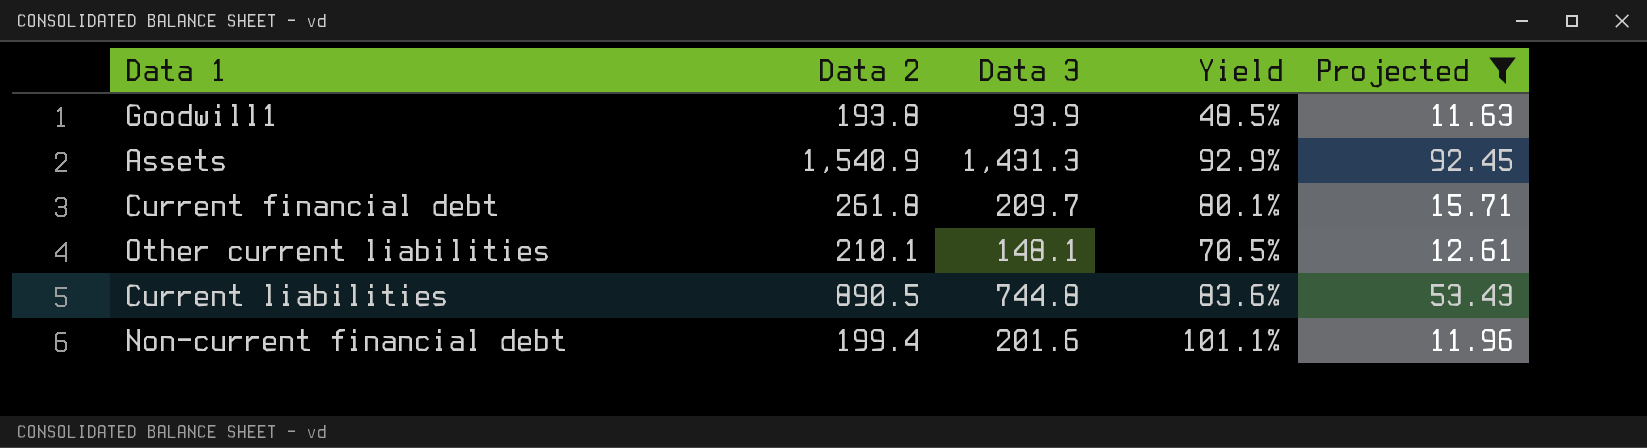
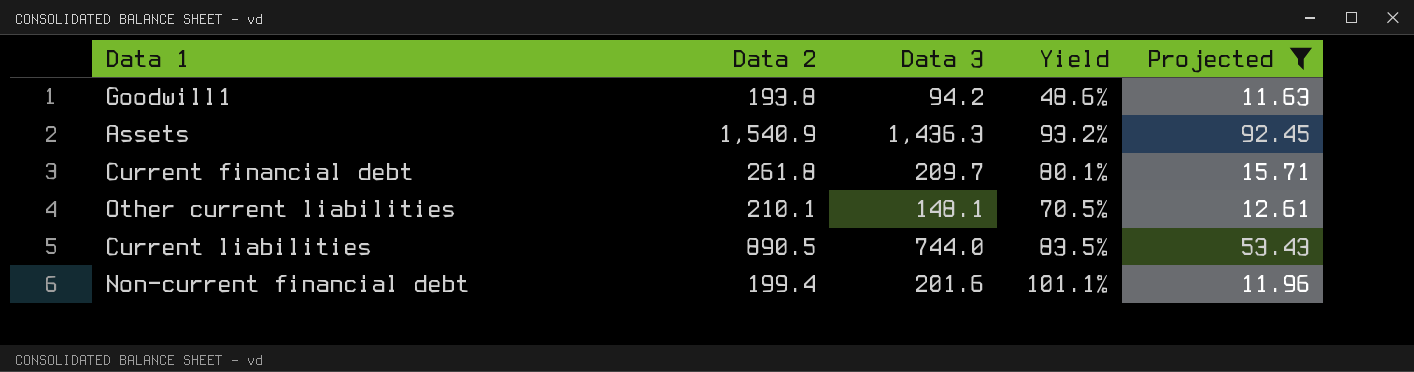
Goodwill1 | Data 3: 93.9 -> 94.2
Goodwill1 | Yield: 48.5% -> 48.6%
Assets | Data 3: 1,431.3 -> 1,436.3
Assets | Yield: 92.9% -> 93.2%
Current liabilities | Data 3: 744.8 -> 744.0
Current liabilities | Yield: 83.6% -> 83.5%

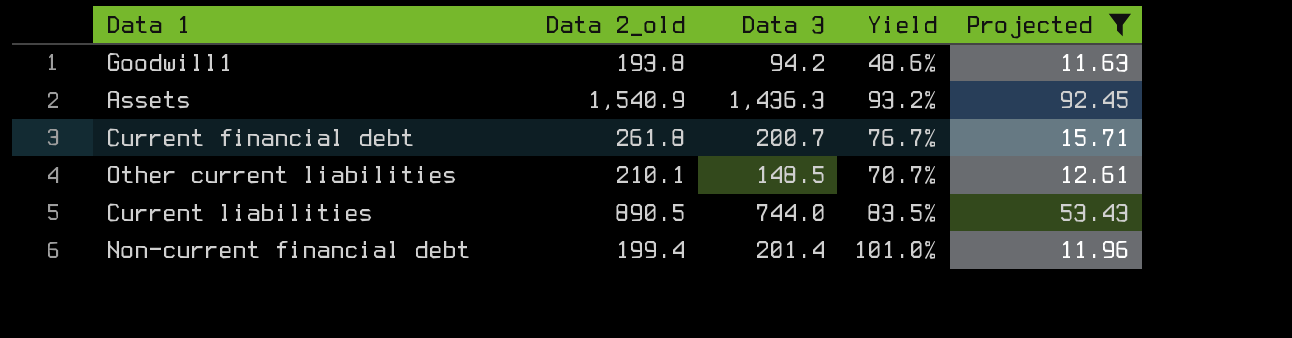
column name: Data 2 -> Data 2_old
Current financial debt | Data 3: 209.7 -> 200.7
Current financial debt | Yield: 80.1% -> 76.7%
Other current liabilities | Data 3: 148.1 -> 148.5
Other current liabilities | Yield: 70.5% -> 70.7%
Non-current financial debt | Data 3: 201.6 -> 201.4
Non-current financial debt | Yield: 101.1% -> 101.0%

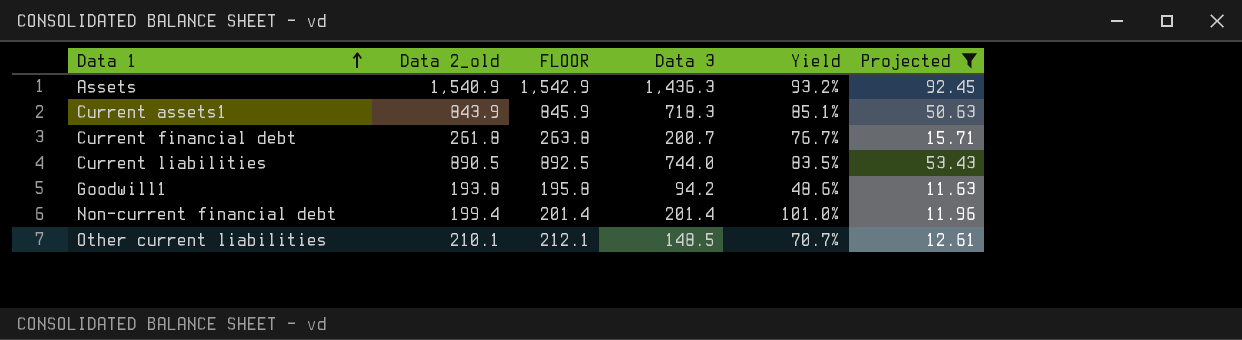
row order: none -> Data 1 ascending
column FLOOR | formula: none -> [Data 2_old] + 2
row Current assets1: none -> 843.9 | 845.9 | 718.3 | 85.1% | 50.63

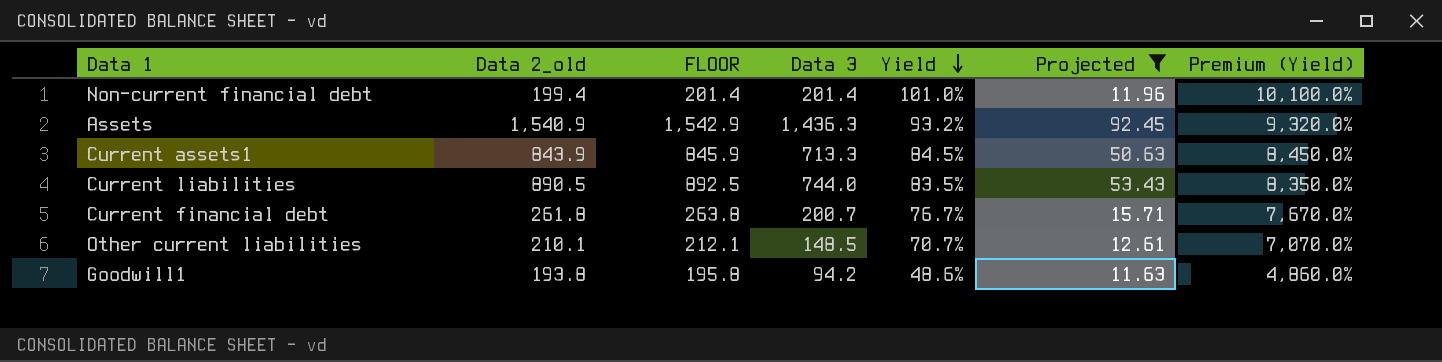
row order: Data 1 ascending -> Yield descending
column Premium (Yield) | formula: none -> [Yield] * 100
Current assets1 | Data 3: 718.3 -> 713.3
Current assets1 | Yield: 85.1% -> 84.5%

